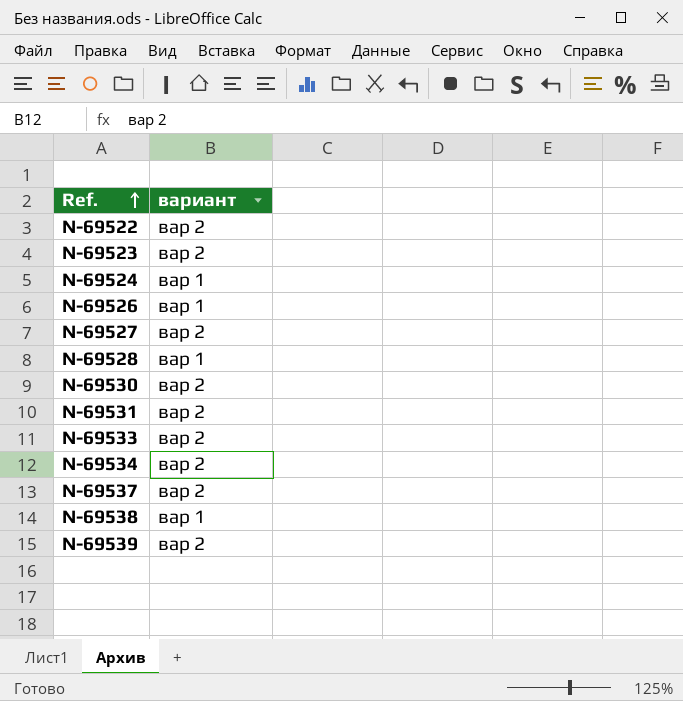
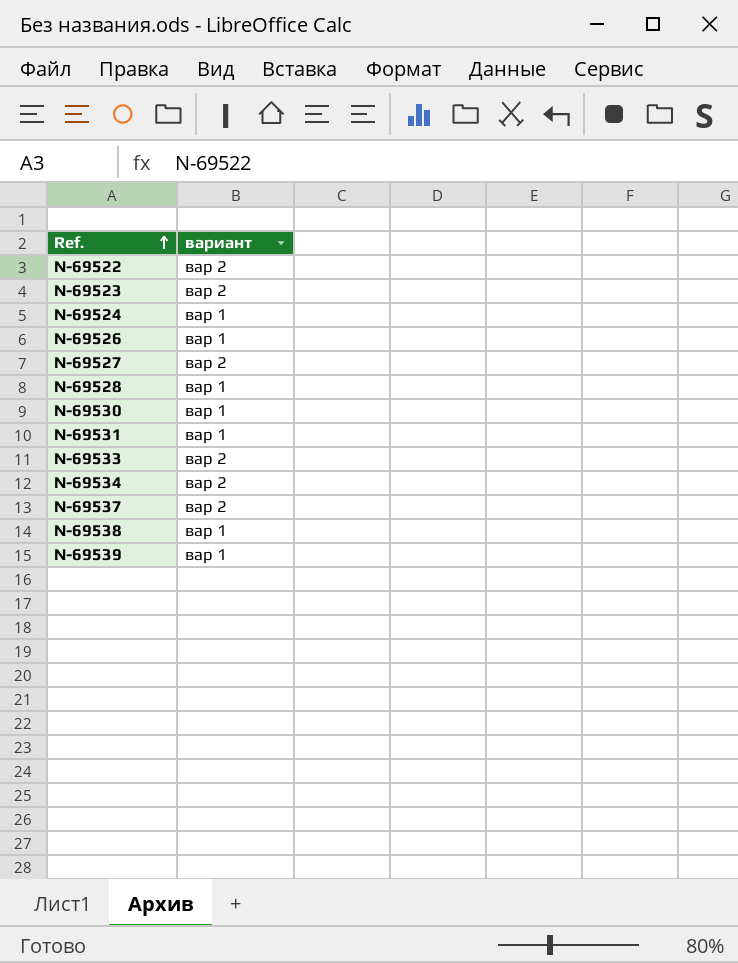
N-69530 | вариант: вар 2 -> вар 1
N-69531 | вариант: вар 2 -> вар 1
N-69539 | вариант: вар 2 -> вар 1

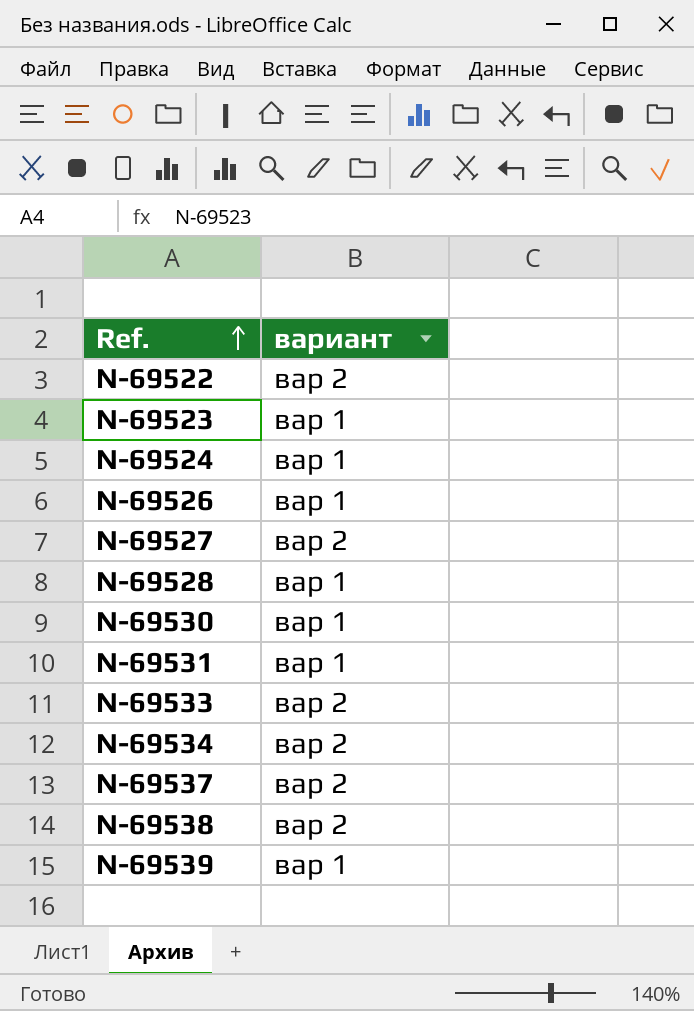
N-69523 | вариант: вар 2 -> вар 1
N-69538 | вариант: вар 1 -> вар 2

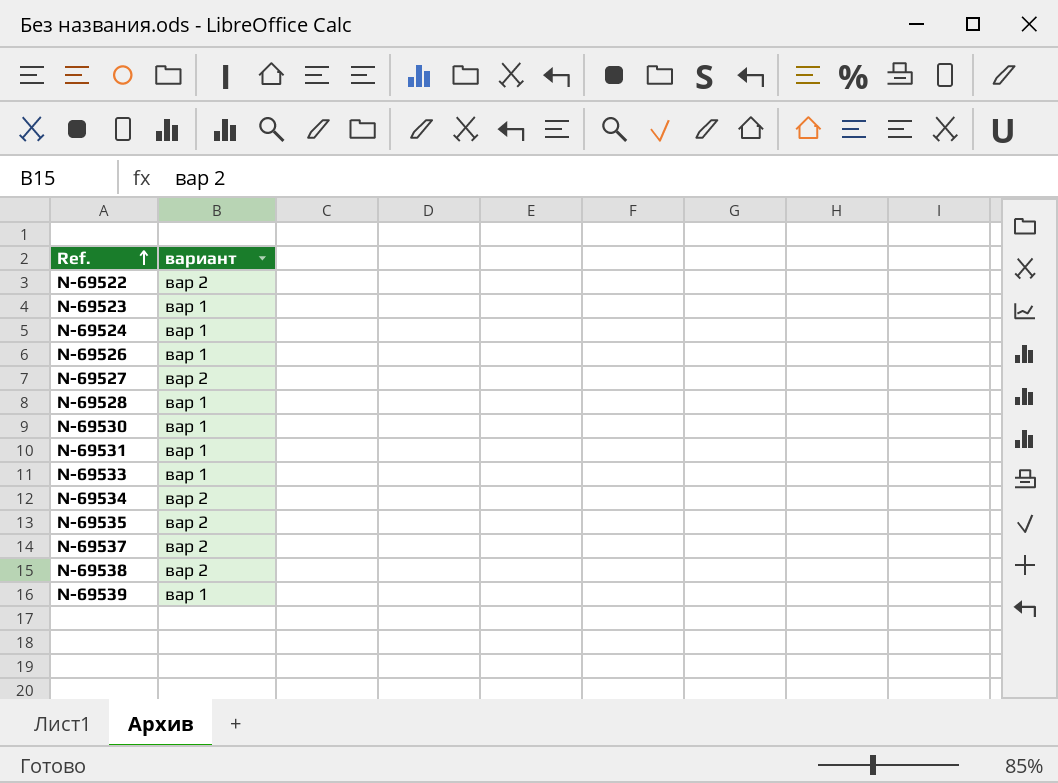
N-69533 | вариант: вар 2 -> вар 1
row N-69535: none -> вар 2

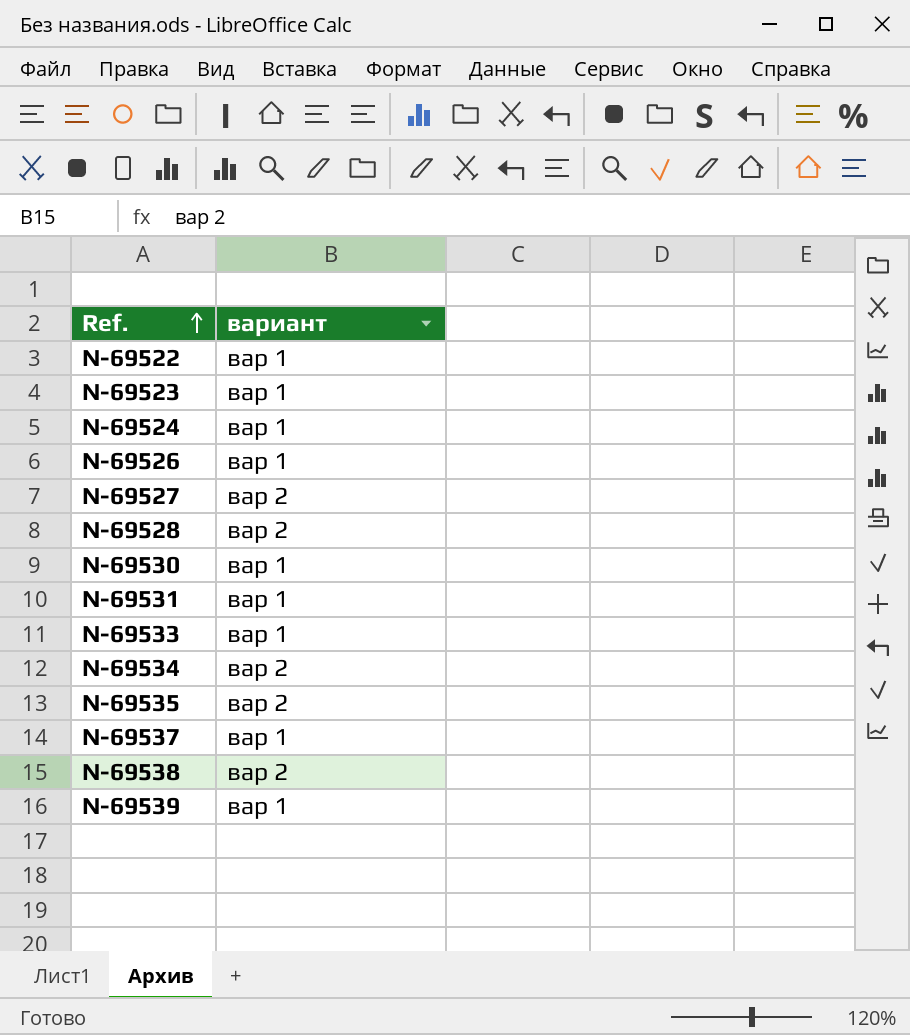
N-69522 | вариант: вар 2 -> вар 1
N-69528 | вариант: вар 1 -> вар 2
N-69537 | вариант: вар 2 -> вар 1

